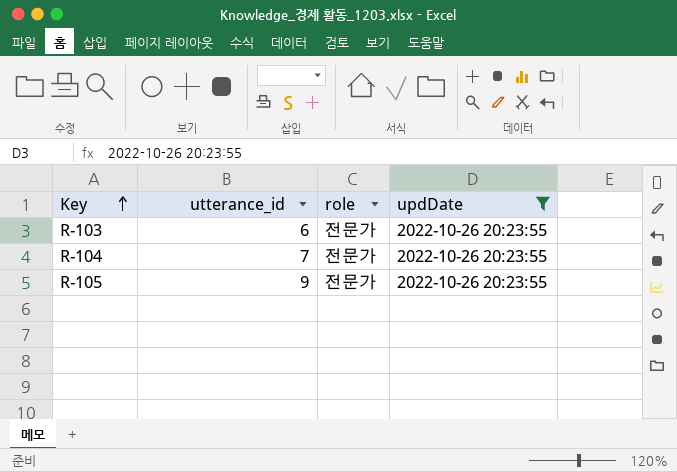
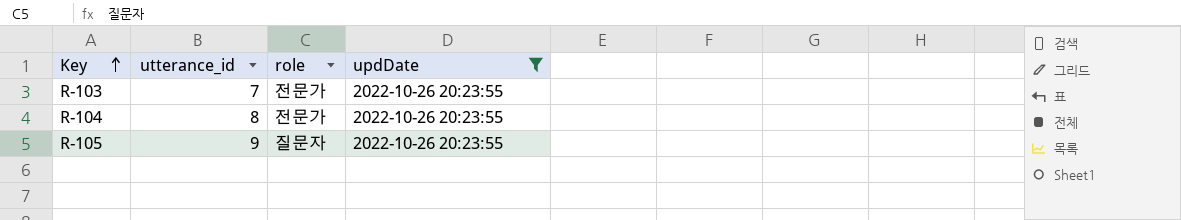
R-103 | utterance_id: 6 -> 7
R-104 | utterance_id: 7 -> 8
R-105 | role: 전문가 -> 질문자

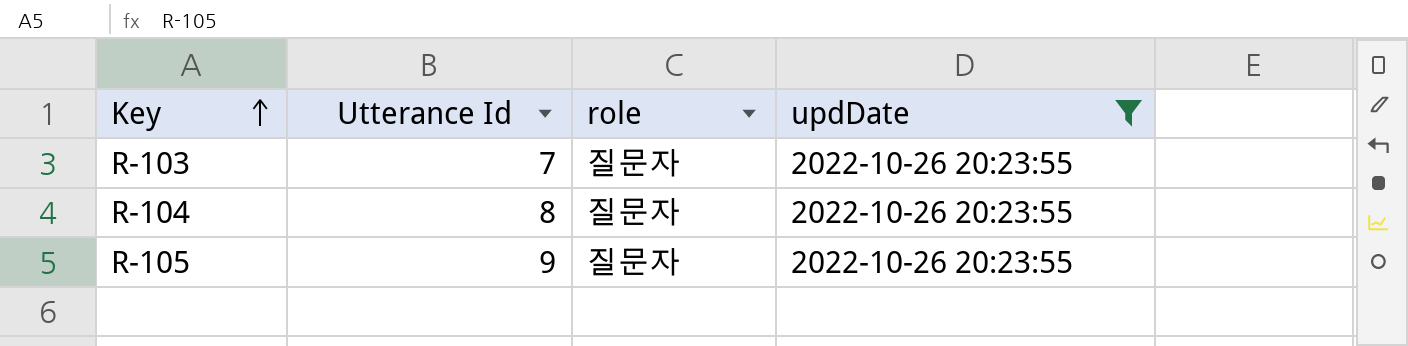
column name: utterance_id -> Utterance Id
R-103 | role: 전문가 -> 질문자
R-104 | role: 전문가 -> 질문자

